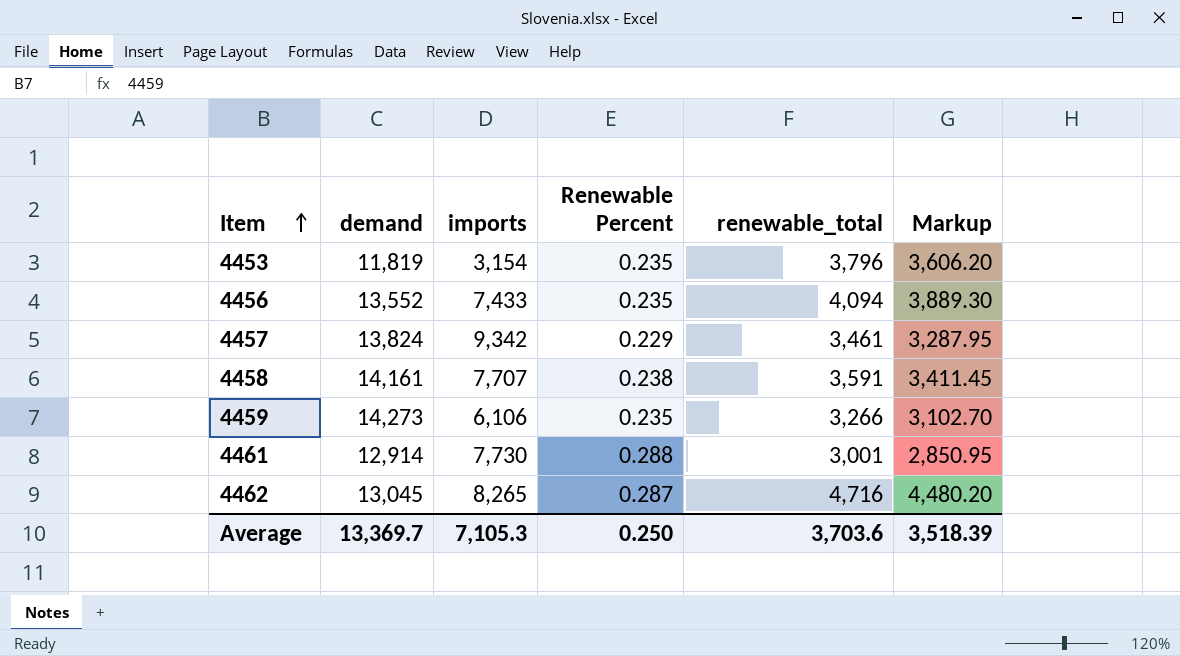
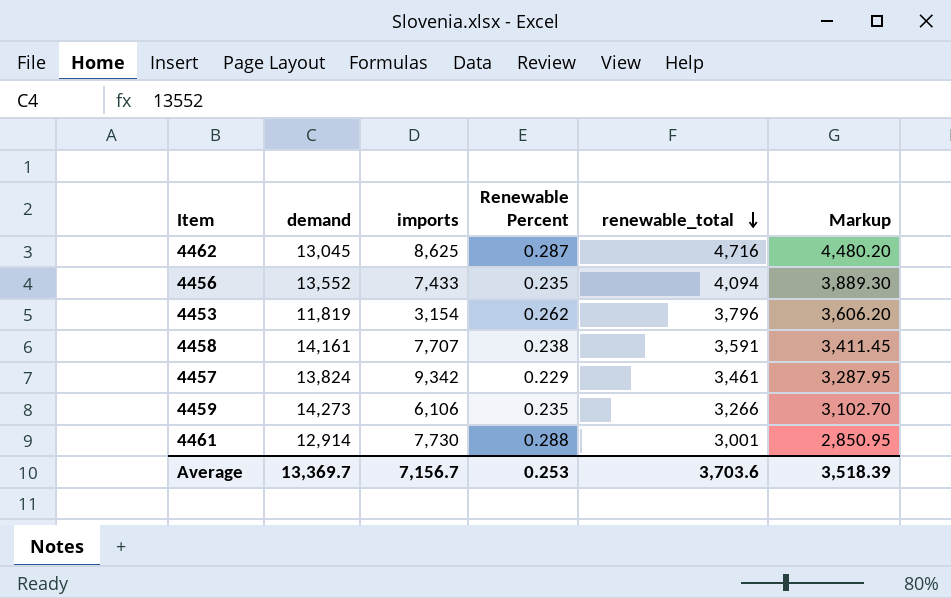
row order: Item ascending -> renewable_total descending
4462 | imports: 8,265 -> 8,625
4453 | Renewable Percent: 0.235 -> 0.262
Average | imports: 7,105.3 -> 7,156.7
Average | Renewable Percent: 0.250 -> 0.253

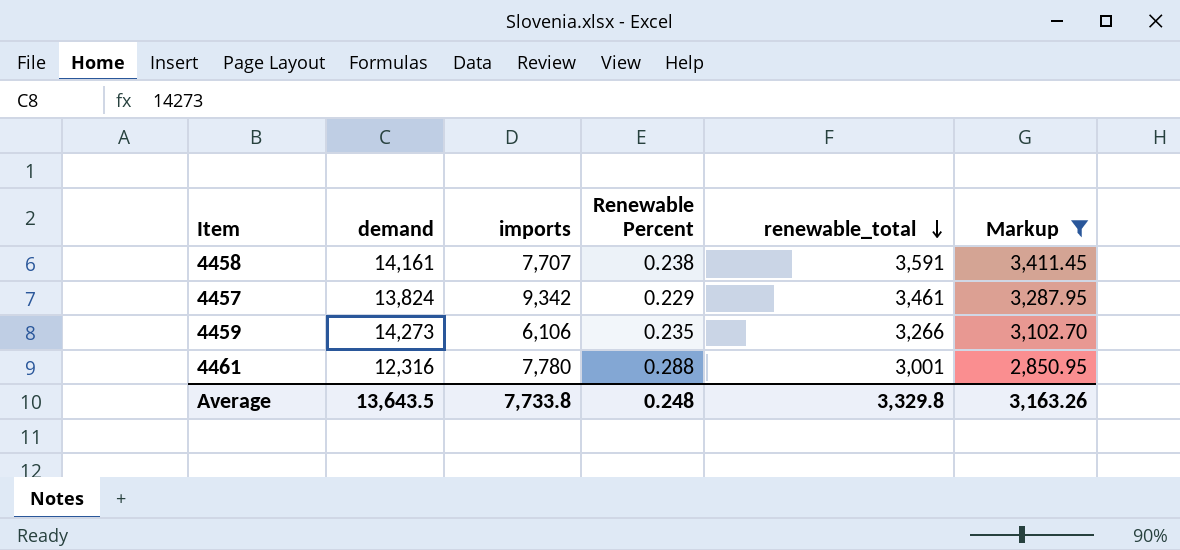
filter: none -> Markup <= 3,411.45
4461 | demand: 12,914 -> 12,316
4461 | imports: 7,730 -> 7,780
Average | demand: 13,369.7 -> 13,643.5
Average | imports: 7,156.7 -> 7,733.8
Average | Renewable Percent: 0.253 -> 0.248
Average | renewable_total: 3,703.6 -> 3,329.8
Average | Markup: 3,518.39 -> 3,163.26

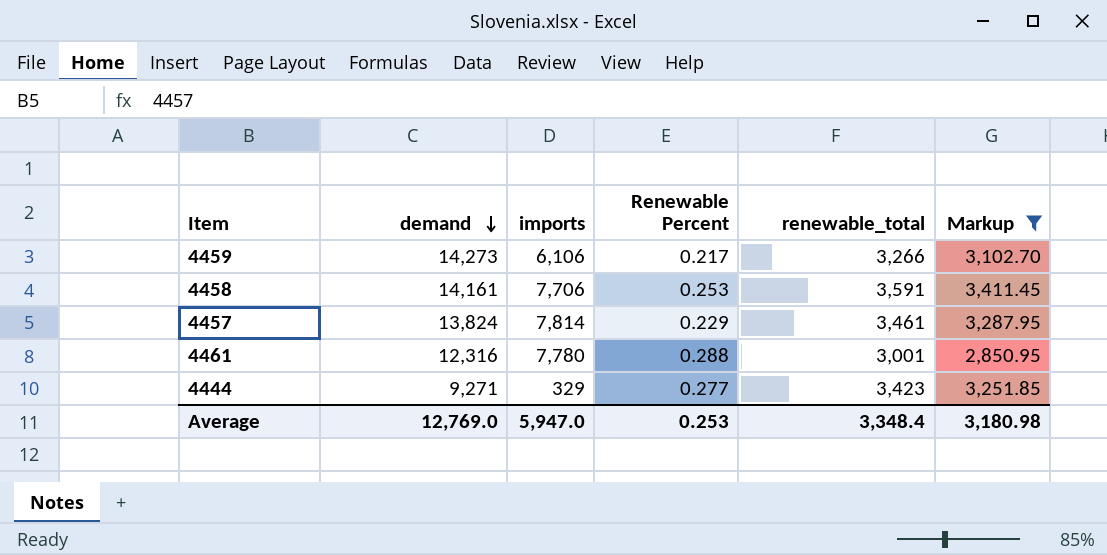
row order: renewable_total descending -> demand descending
4459 | Renewable Percent: 0.235 -> 0.217
4458 | imports: 7,707 -> 7,706
4458 | Renewable Percent: 0.238 -> 0.253
4457 | imports: 9,342 -> 7,814
row 4444: none -> 9,271 | 329 | 0.277 | 3,423 | 3,251.85
Average | demand: 13,643.5 -> 12,769.0
Average | imports: 7,733.8 -> 5,947.0
Average | Renewable Percent: 0.248 -> 0.253
Average | renewable_total: 3,329.8 -> 3,348.4
Average | Markup: 3,163.26 -> 3,180.98

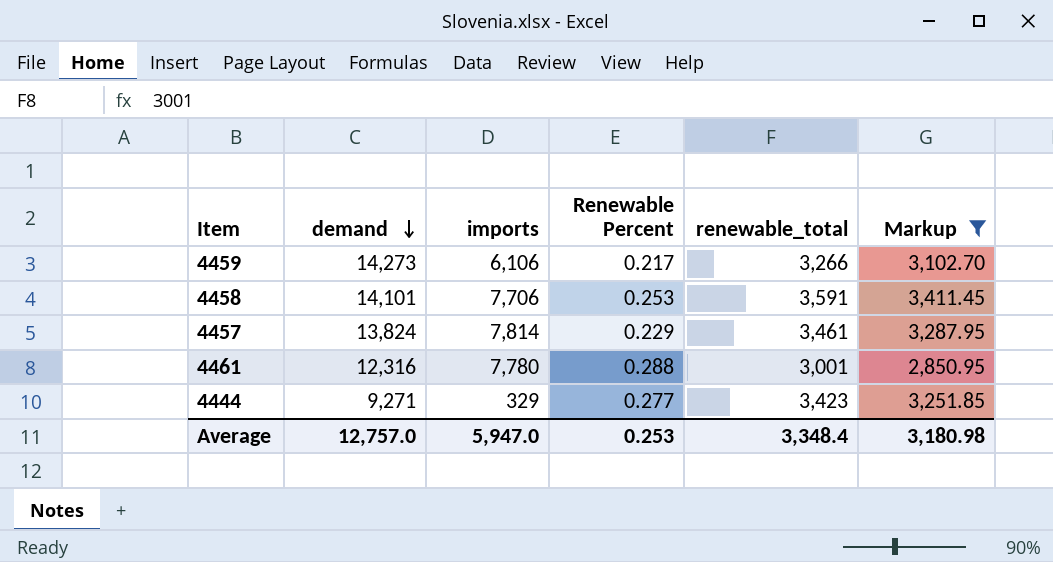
4458 | demand: 14,161 -> 14,101
Average | demand: 12,769.0 -> 12,757.0

